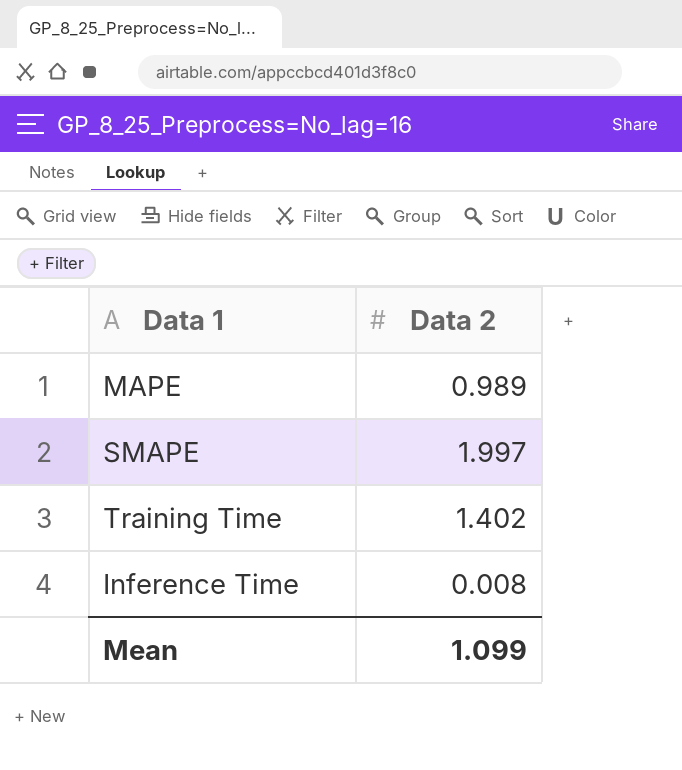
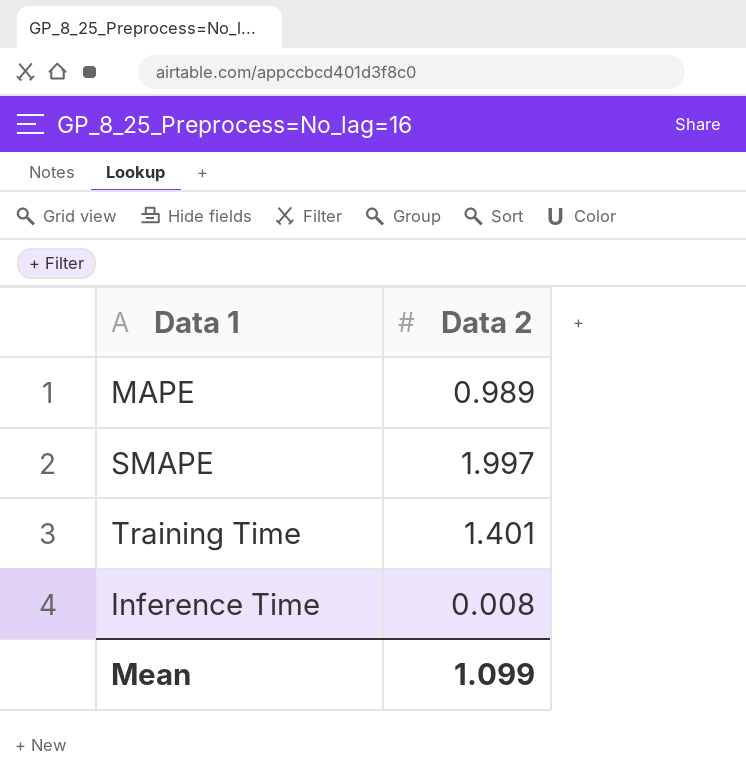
Training Time | Data 2: 1.402 -> 1.401

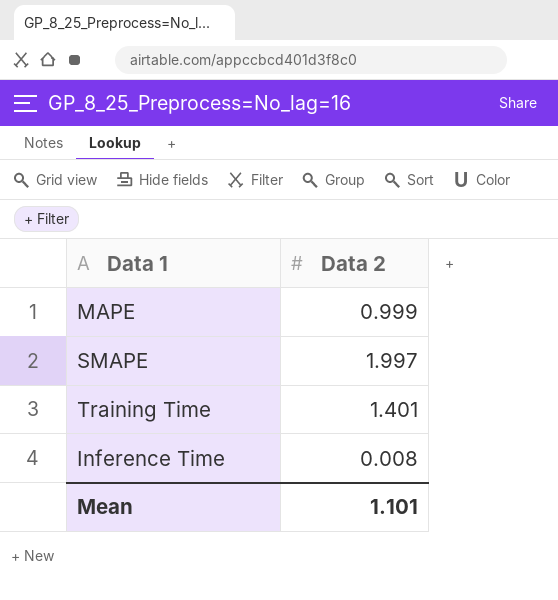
MAPE | Data 2: 0.989 -> 0.999
Mean | Data 2: 1.099 -> 1.101

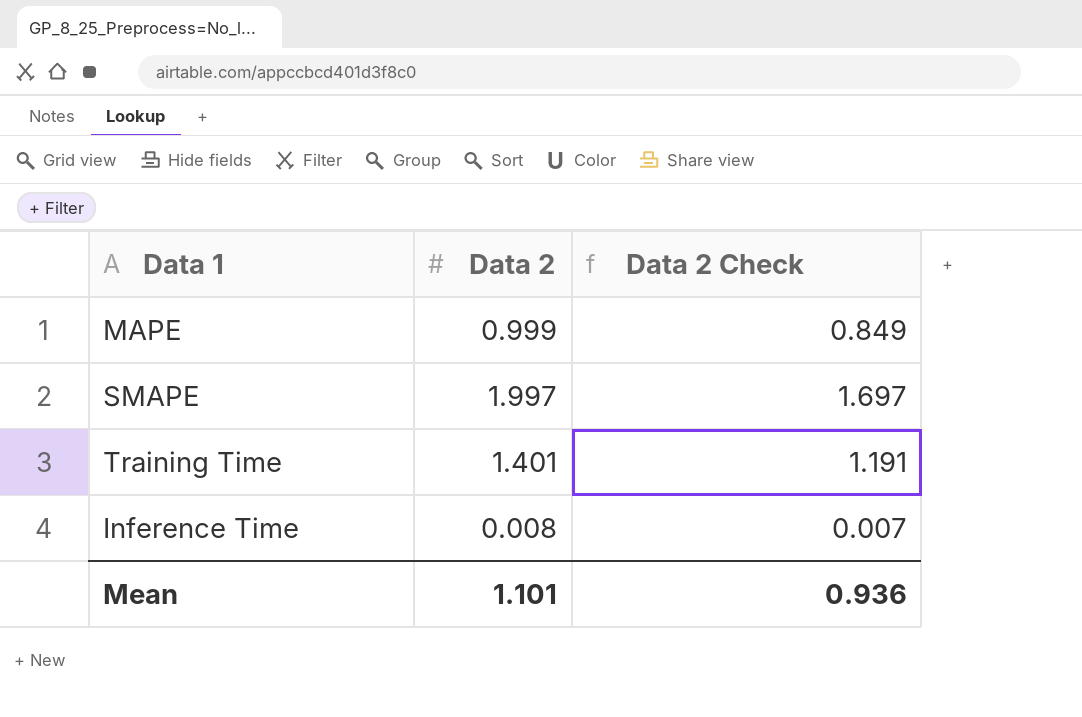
column Data 2 Check | formula: none -> [Data 2] * 0.85

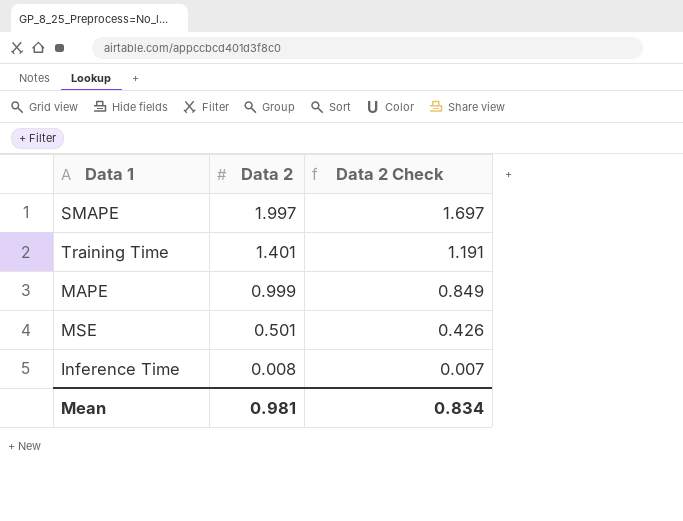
row order: none -> Data 2 descending
row MSE: none -> 0.501 | 0.426
Mean | Data 2: 1.101 -> 0.981
Mean | Data 2 Check: 0.936 -> 0.834

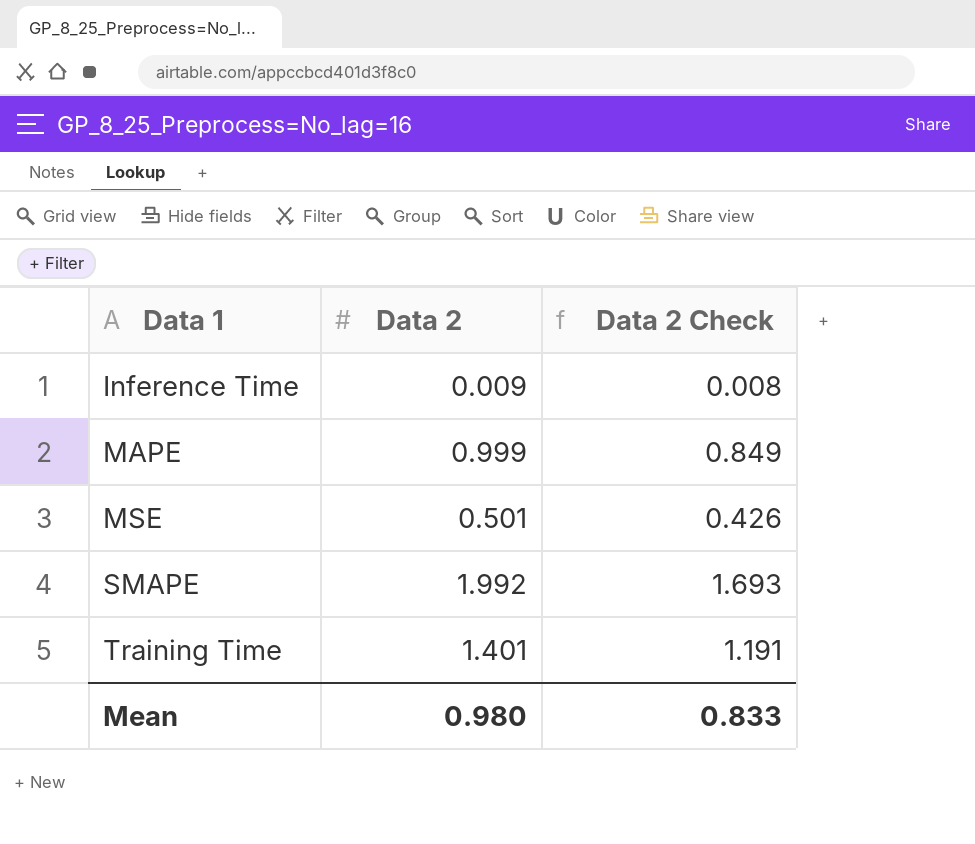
row order: Data 2 descending -> Data 1 ascending
Inference Time | Data 2: 0.008 -> 0.009
Inference Time | Data 2 Check: 0.007 -> 0.008
SMAPE | Data 2: 1.997 -> 1.992
SMAPE | Data 2 Check: 1.697 -> 1.693
Mean | Data 2: 0.981 -> 0.980
Mean | Data 2 Check: 0.834 -> 0.833

